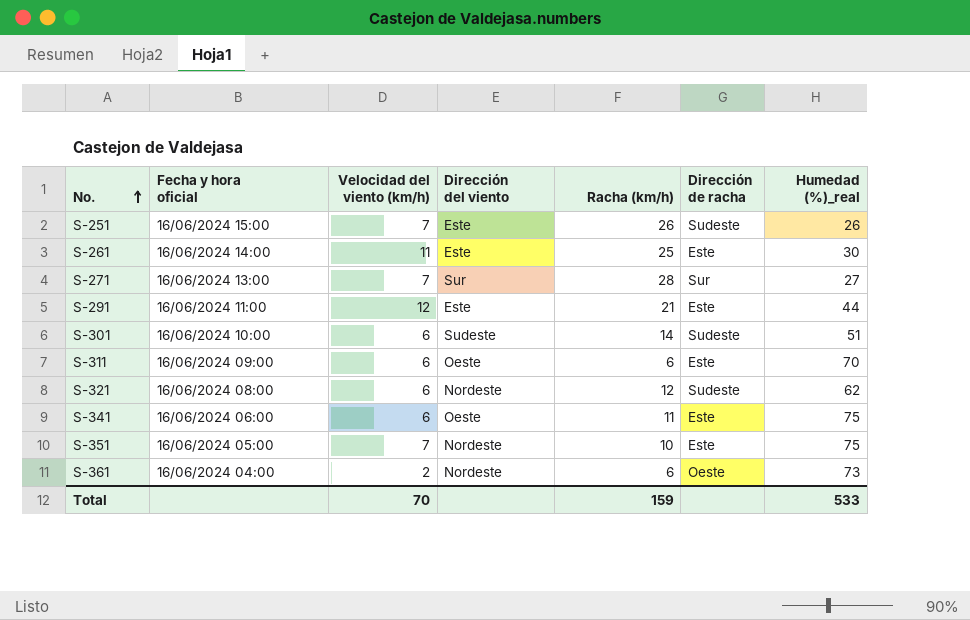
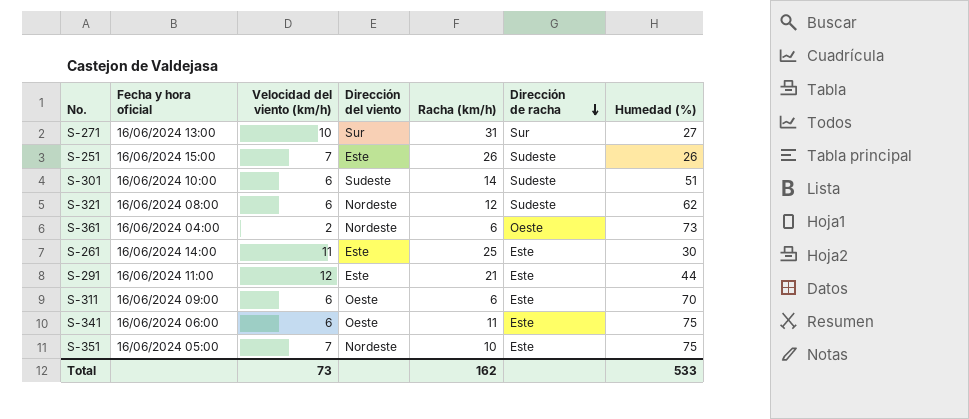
row order: No. ascending -> Dirección de racha descending
column name: Humedad (%)_real -> Humedad (%)
S-271 | Velocidad del viento (km/h): 7 -> 10
S-271 | Racha (km/h): 28 -> 31
Total | Velocidad del viento (km/h): 70 -> 73
Total | Racha (km/h): 159 -> 162

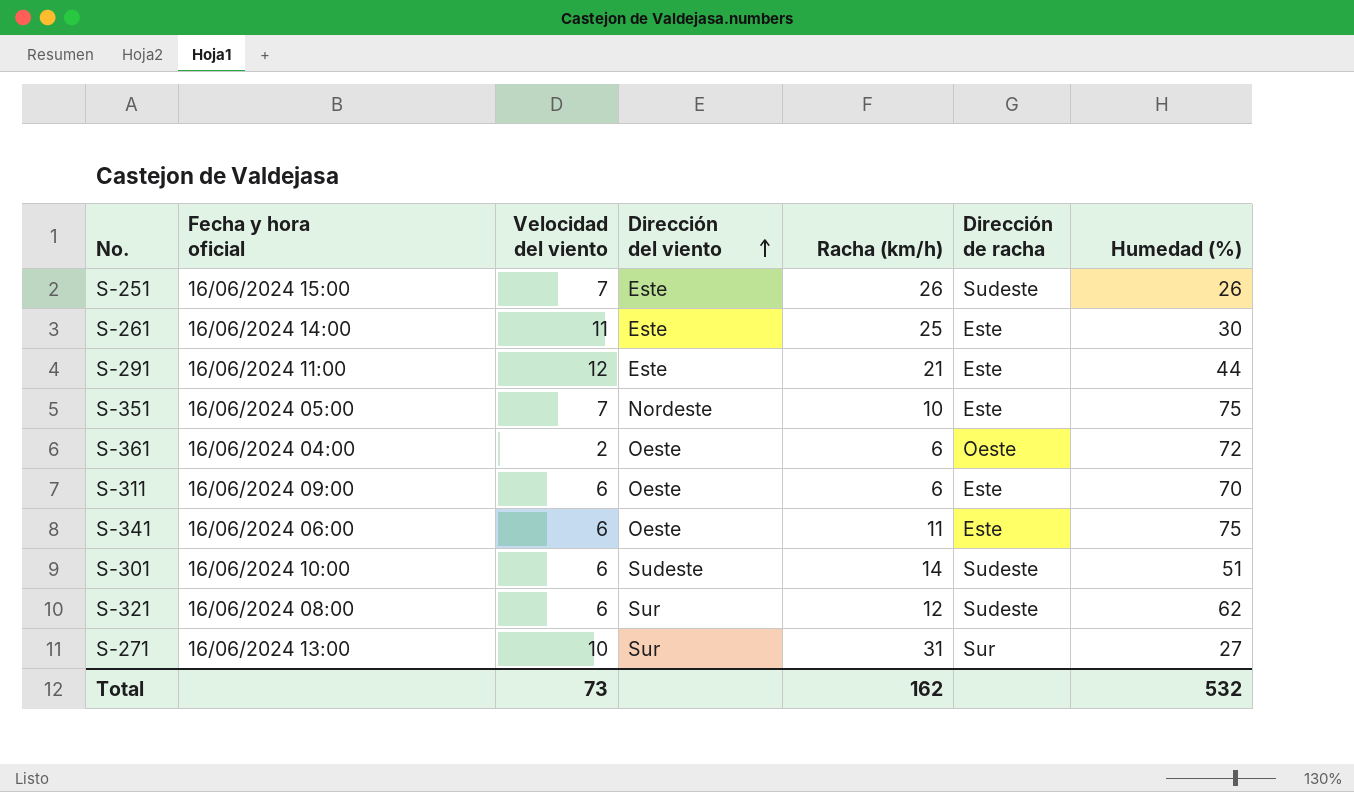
row order: Dirección de racha descending -> Dirección del viento ascending
column name: Velocidad del viento (km/h) -> Velocidad del viento
S-361 | Dirección del viento: Nordeste -> Oeste
S-361 | Humedad (%): 73 -> 72
S-321 | Dirección del viento: Nordeste -> Sur
Total | Humedad (%): 533 -> 532

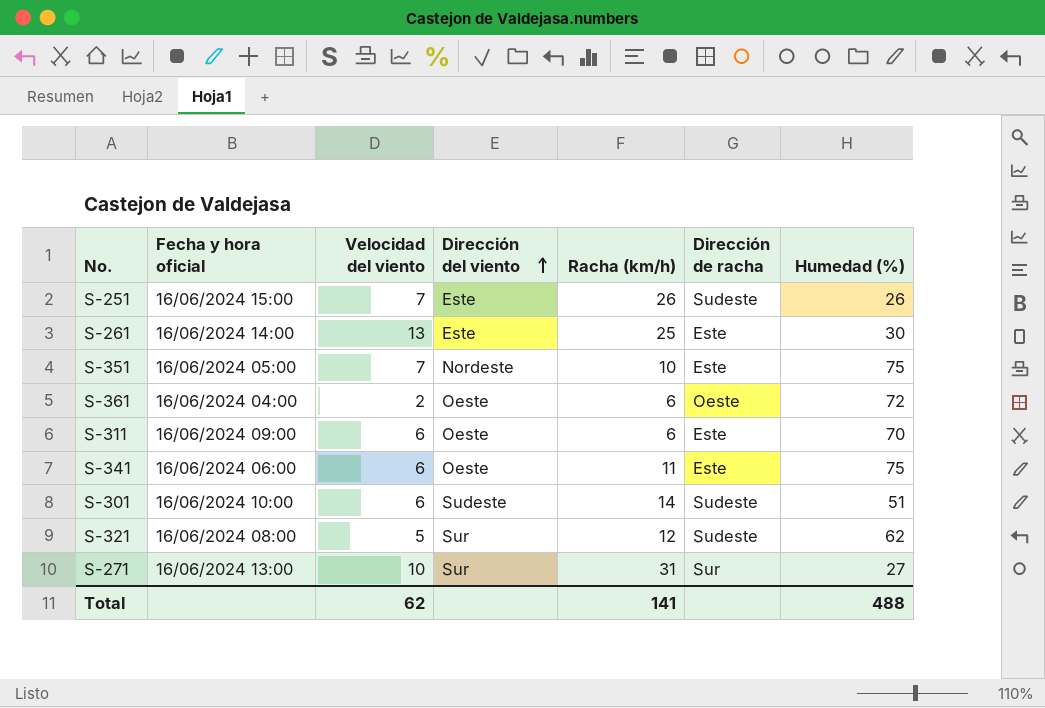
row S-291: 16/06/2024 11:00 | 12 | Este | 21 | Este | 44 -> none
S-261 | Velocidad del viento: 11 -> 13
S-321 | Velocidad del viento: 6 -> 5
Total | Velocidad del viento: 73 -> 62
Total | Racha (km/h): 162 -> 141
Total | Humedad (%): 532 -> 488

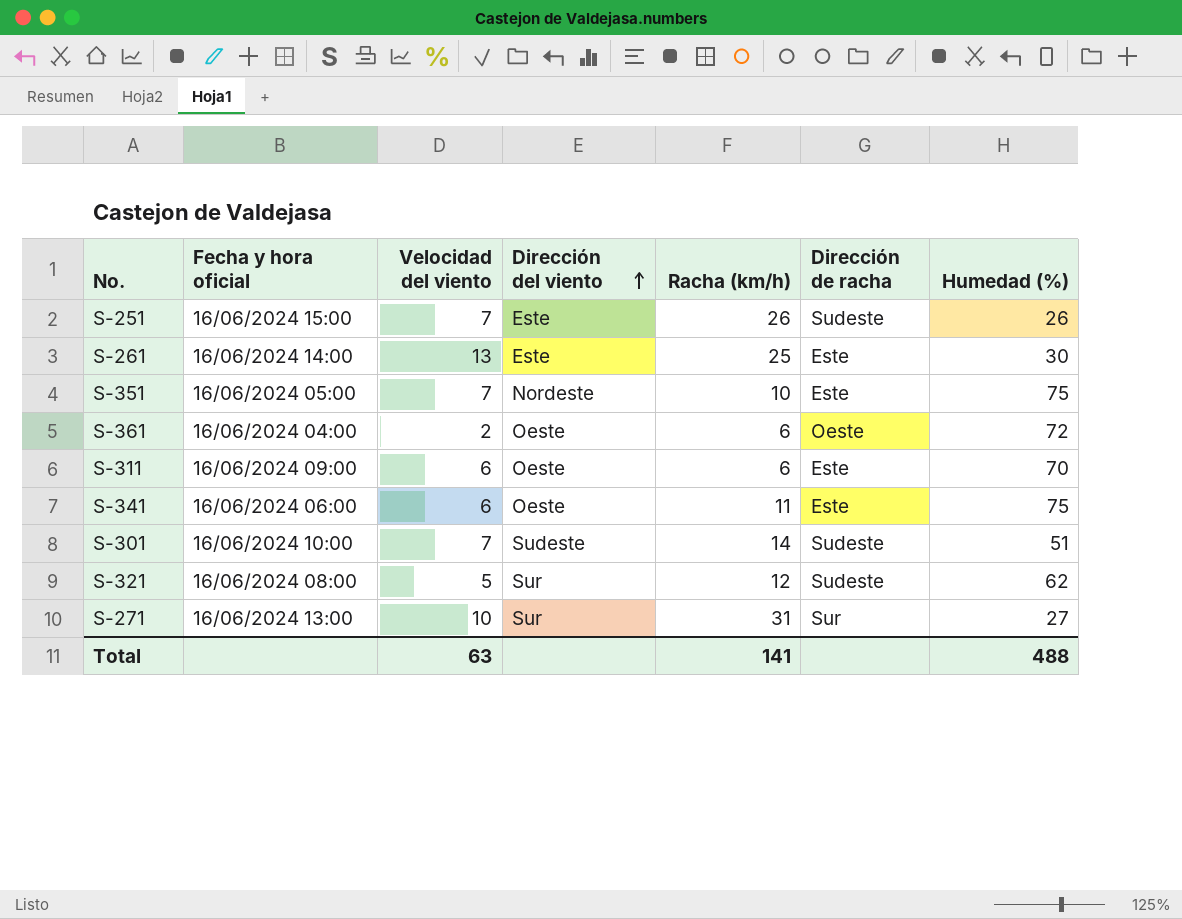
S-301 | Velocidad del viento: 6 -> 7
Total | Velocidad del viento: 62 -> 63

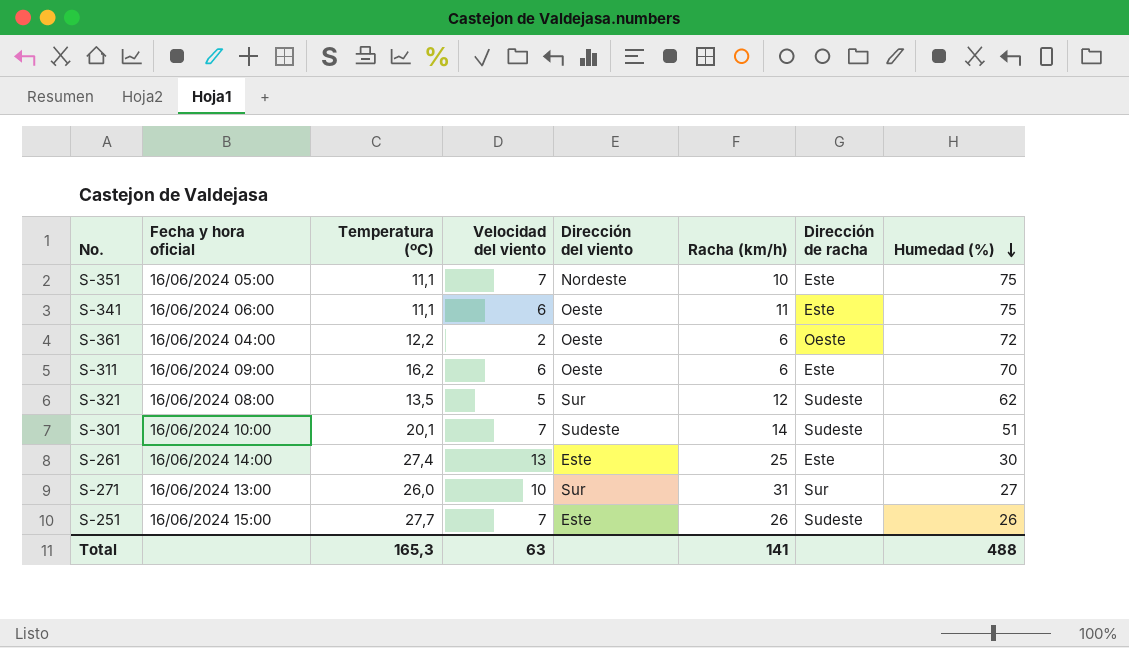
row order: Dirección del viento ascending -> Humedad (%) descending
column Temperatura (ºC) | position: none -> 3

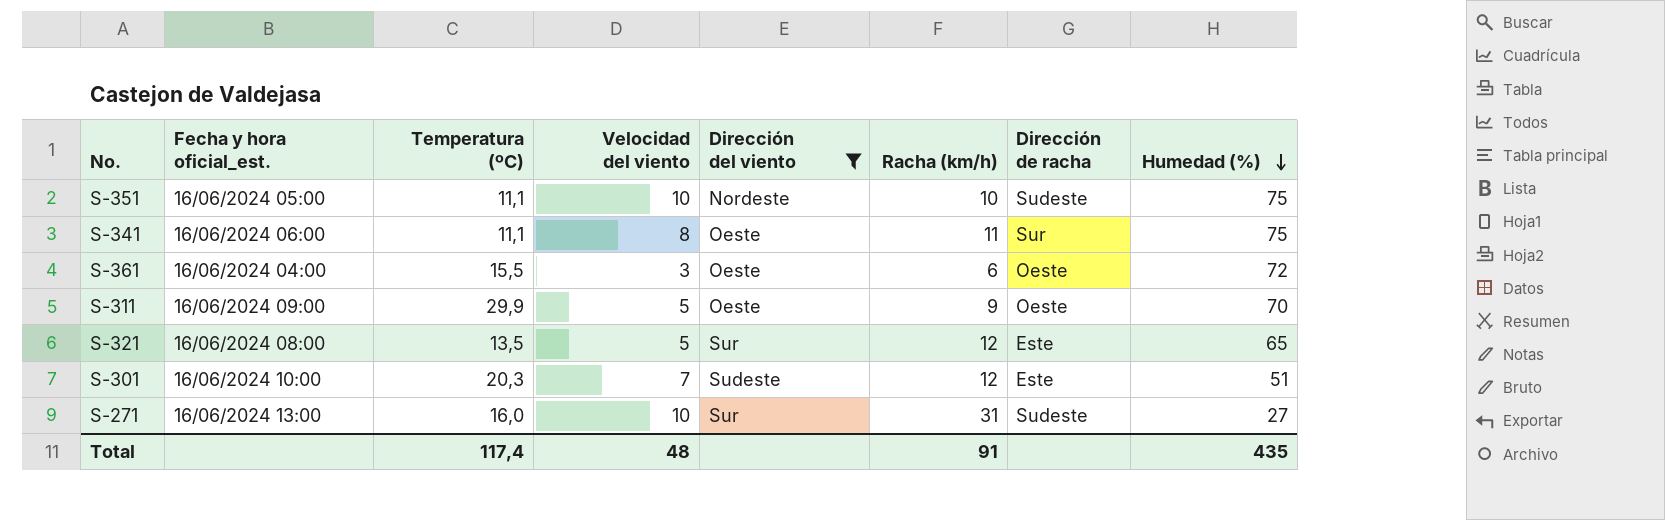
filter: none -> Dirección del viento != Este
column name: Fecha y hora oficial -> Fecha y hora oficial_est.
S-351 | Velocidad del viento: 7 -> 10
S-351 | Dirección de racha: Este -> Sudeste
S-341 | Velocidad del viento: 6 -> 8
S-341 | Dirección de racha: Este -> Sur
S-361 | Temperatura (ºC): 12,2 -> 15,5
S-361 | Velocidad del viento: 2 -> 3
S-311 | Temperatura (ºC): 16,2 -> 29,9
S-311 | Velocidad del viento: 6 -> 5
S-311 | Racha (km/h): 6 -> 9
S-311 | Dirección de racha: Este -> Oeste
S-321 | Dirección de racha: Sudeste -> Este
S-321 | Humedad (%): 62 -> 65
S-301 | Temperatura (ºC): 20,1 -> 20,3
S-301 | Racha (km/h): 14 -> 12
S-301 | Dirección de racha: Sudeste -> Este
S-271 | Temperatura (ºC): 26,0 -> 16,0
S-271 | Dirección de racha: Sur -> Sudeste
Total | Temperatura (ºC): 165,3 -> 117,4
Total | Velocidad del viento: 63 -> 48
Total | Racha (km/h): 141 -> 91
Total | Humedad (%): 488 -> 435

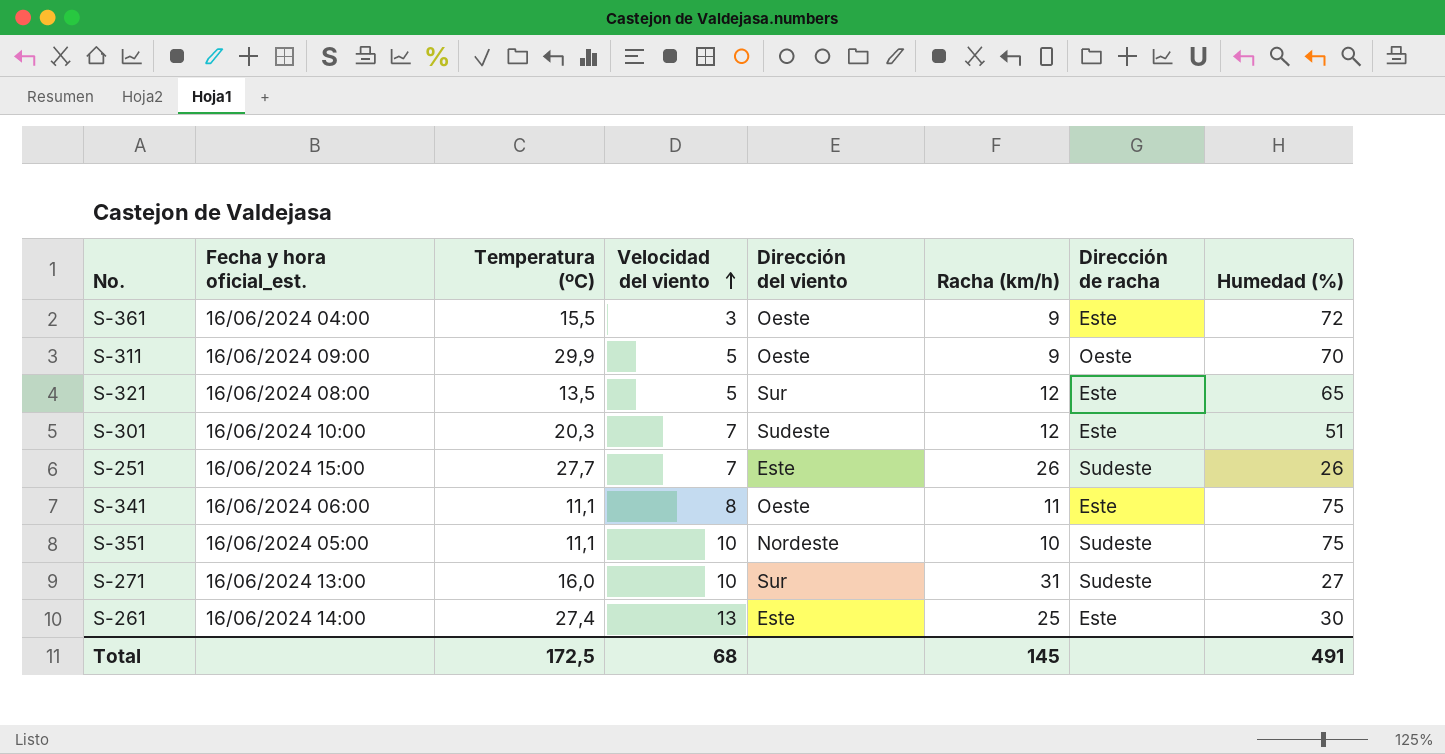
filter: Dirección del viento != Este -> none
row order: Humedad (%) descending -> Velocidad del viento ascending
S-361 | Racha (km/h): 6 -> 9
S-361 | Dirección de racha: Oeste -> Este
S-341 | Dirección de racha: Sur -> Este
Total | Temperatura (ºC): 117,4 -> 172,5
Total | Velocidad del viento: 48 -> 68
Total | Racha (km/h): 91 -> 145
Total | Humedad (%): 435 -> 491

